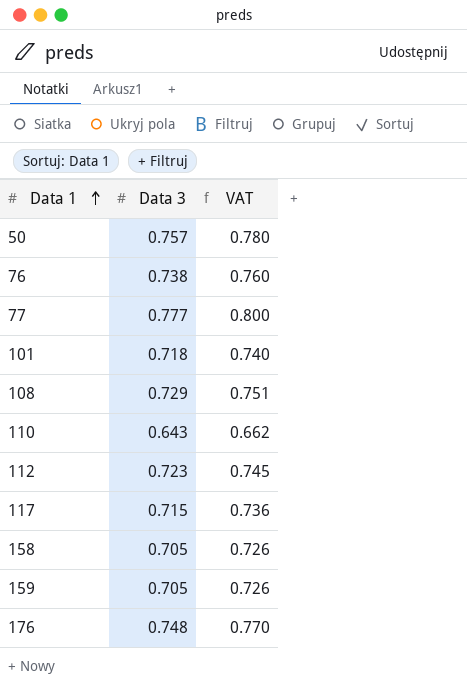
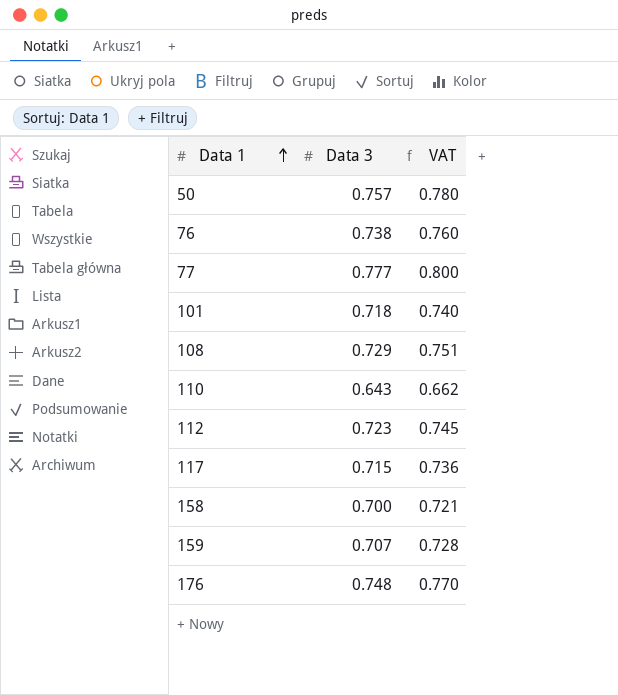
158 | Data 3: 0.705 -> 0.700
158 | VAT: 0.726 -> 0.721
159 | Data 3: 0.705 -> 0.707
159 | VAT: 0.726 -> 0.728

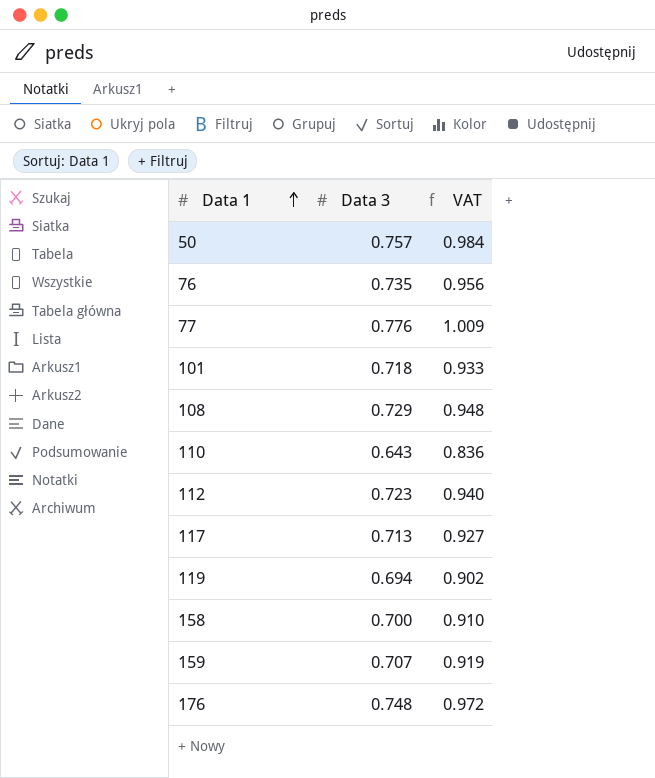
column VAT | formula: [Data 3] * 1.03 -> [Data 3] * 1.3
76 | Data 3: 0.738 -> 0.735
77 | Data 3: 0.777 -> 0.776
117 | Data 3: 0.715 -> 0.713
row 119: none -> 0.694 | 0.902

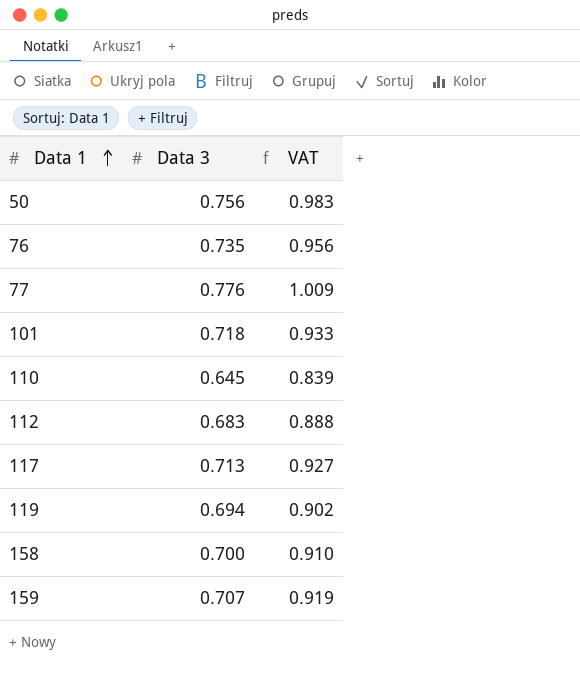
row 108: 0.729 | 0.948 -> none
row 176: 0.748 | 0.972 -> none
50 | Data 3: 0.757 -> 0.756
50 | VAT: 0.984 -> 0.983
110 | Data 3: 0.643 -> 0.645
110 | VAT: 0.836 -> 0.839
112 | Data 3: 0.723 -> 0.683
112 | VAT: 0.940 -> 0.888

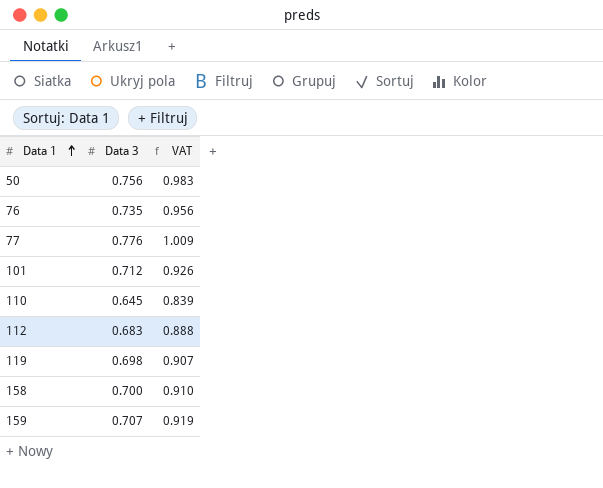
row 117: 0.713 | 0.927 -> none
101 | Data 3: 0.718 -> 0.712
101 | VAT: 0.933 -> 0.926
119 | Data 3: 0.694 -> 0.698
119 | VAT: 0.902 -> 0.907

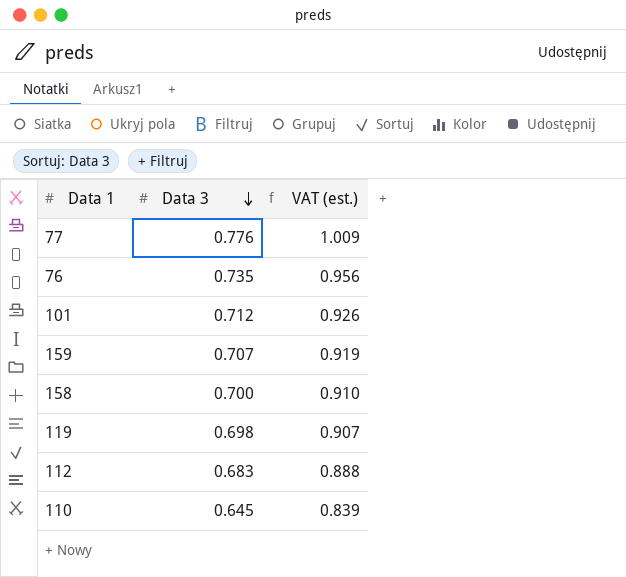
row order: Data 1 ascending -> Data 3 descending
column name: VAT -> VAT (est.)
row 50: 0.756 | 0.983 -> none

